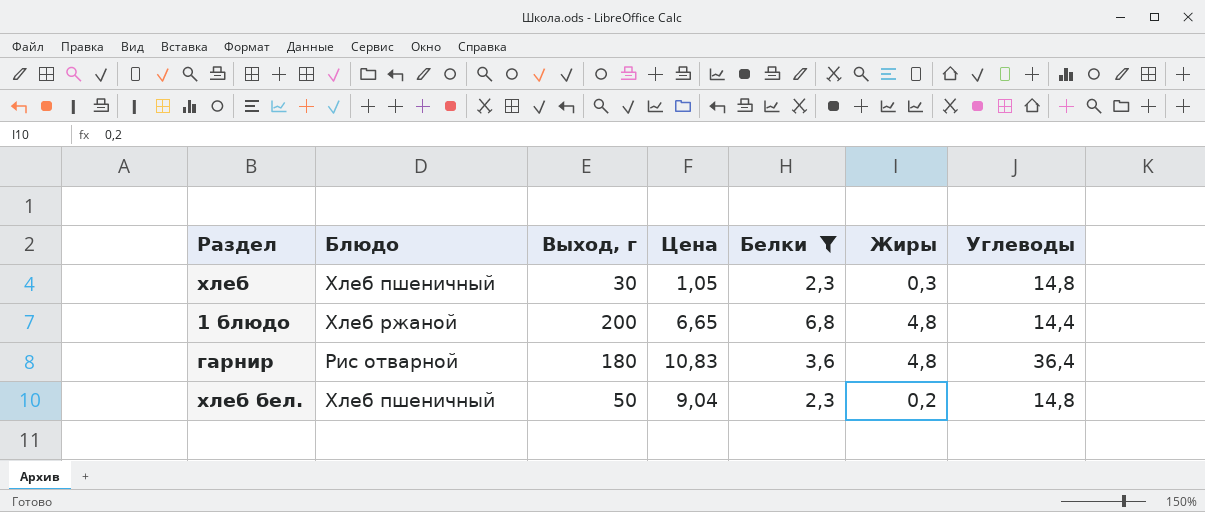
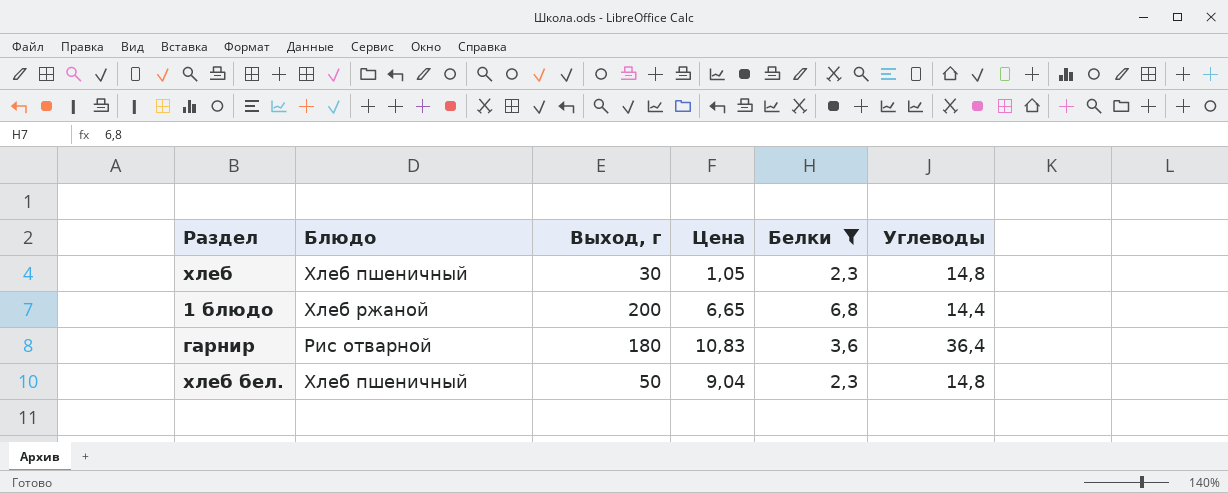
column Жиры | position: 6 -> none

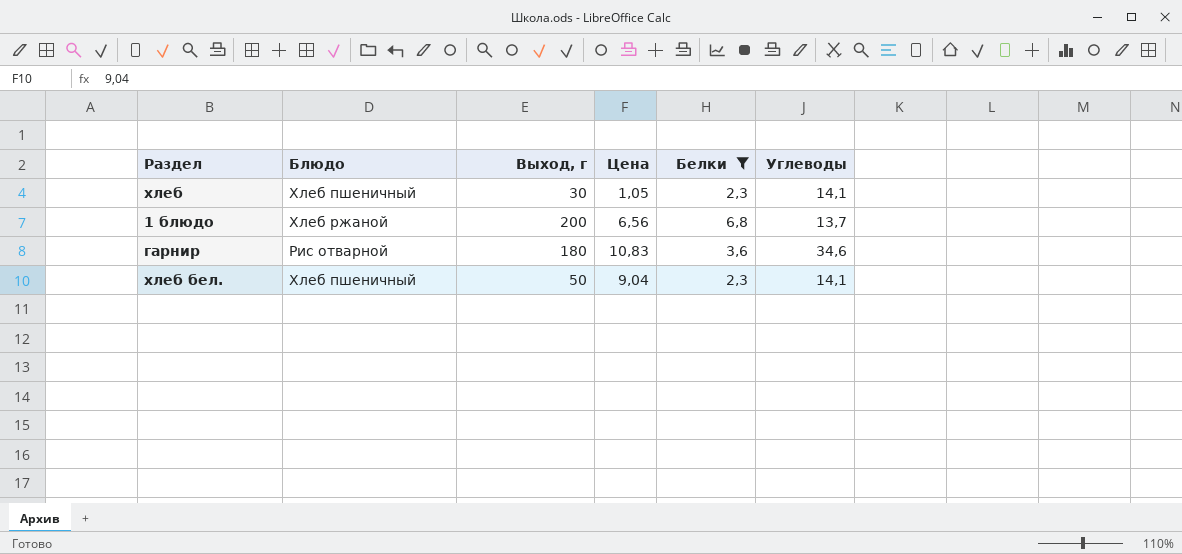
хлеб | Углеводы: 14,8 -> 14,1
1 блюдо | Цена: 6,65 -> 6,56
1 блюдо | Углеводы: 14,4 -> 13,7
гарнир | Углеводы: 36,4 -> 34,6
хлеб бел. | Углеводы: 14,8 -> 14,1

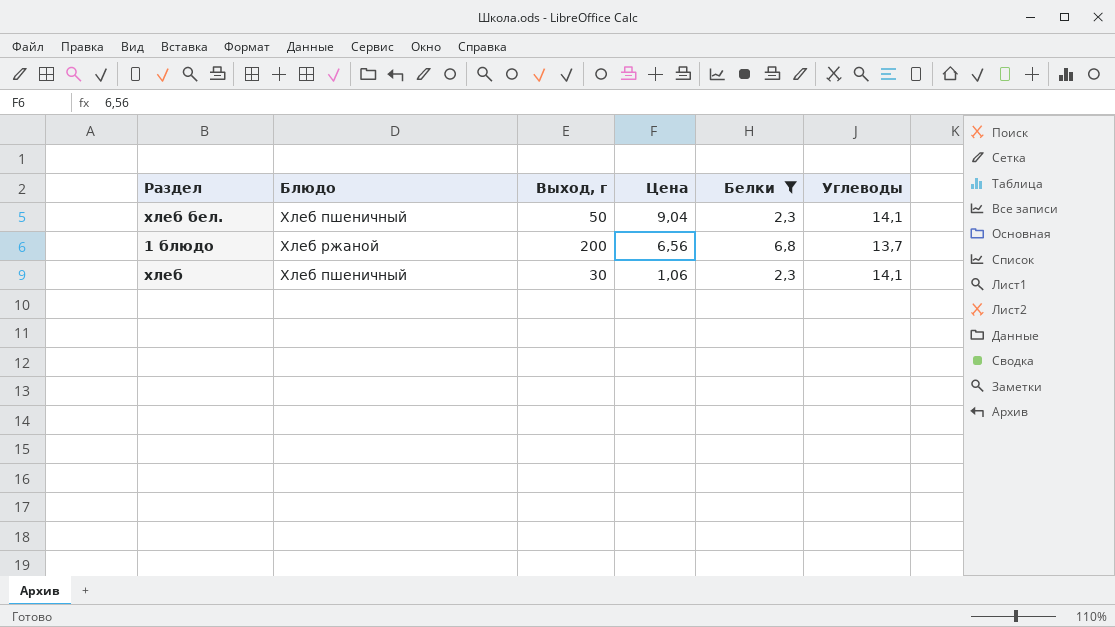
row order: none -> Цена descending
row гарнир: Рис отварной | 180 | 10,83 | 3,6 | 34,6 -> none
хлеб | Цена: 1,05 -> 1,06

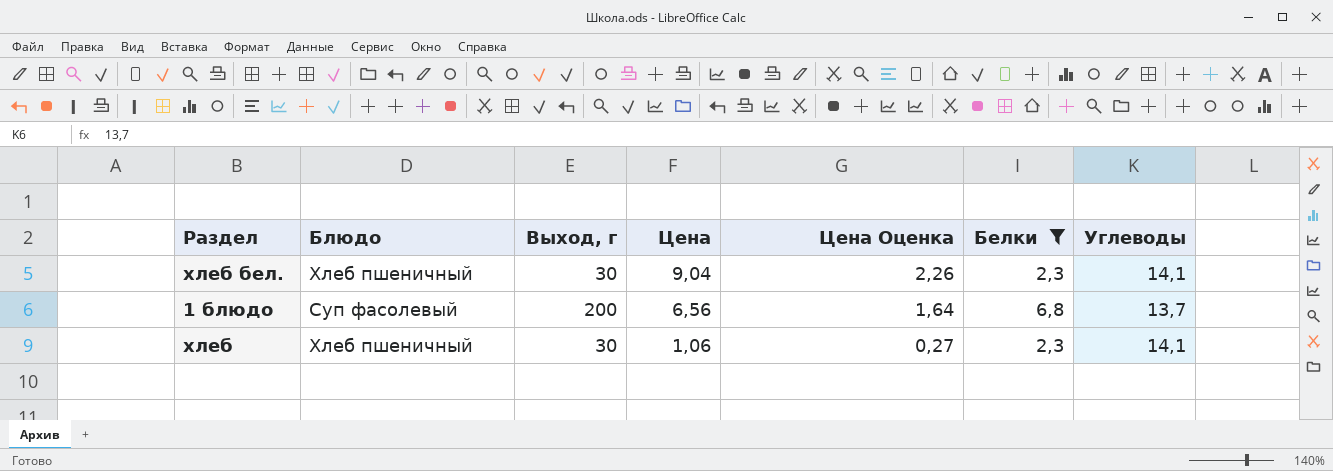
column Цена Оценка | formula: none -> [Цена] * 0,25
хлеб бел. | Выход, г: 50 -> 30
1 блюдо | Блюдо: Хлеб ржаной -> Суп фасолевый

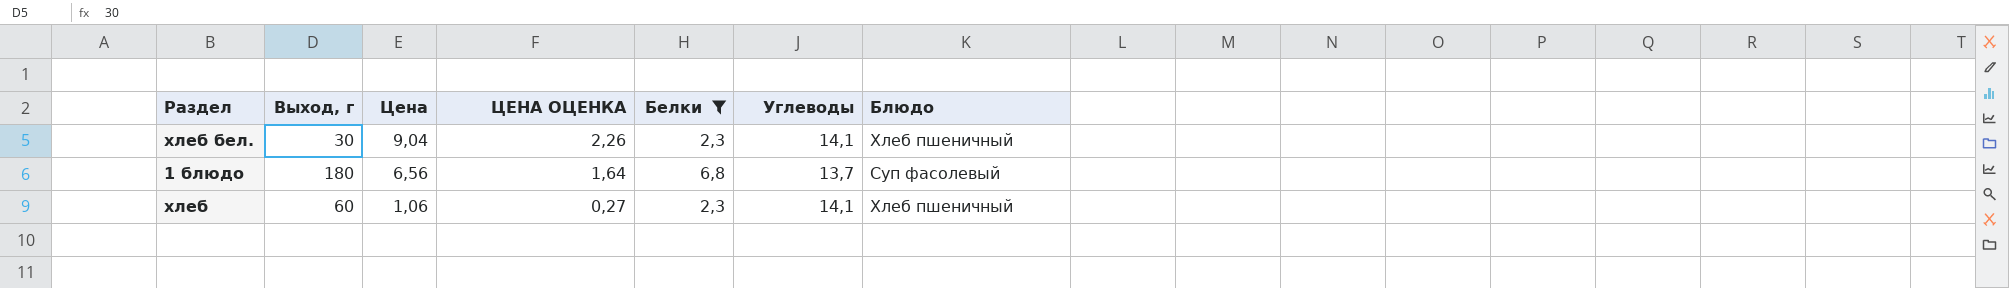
column name: Цена Оценка -> ЦЕНА ОЦЕНКА
column Блюдо | position: 2 -> 7
1 блюдо | Выход, г: 200 -> 180
хлеб | Выход, г: 30 -> 60

